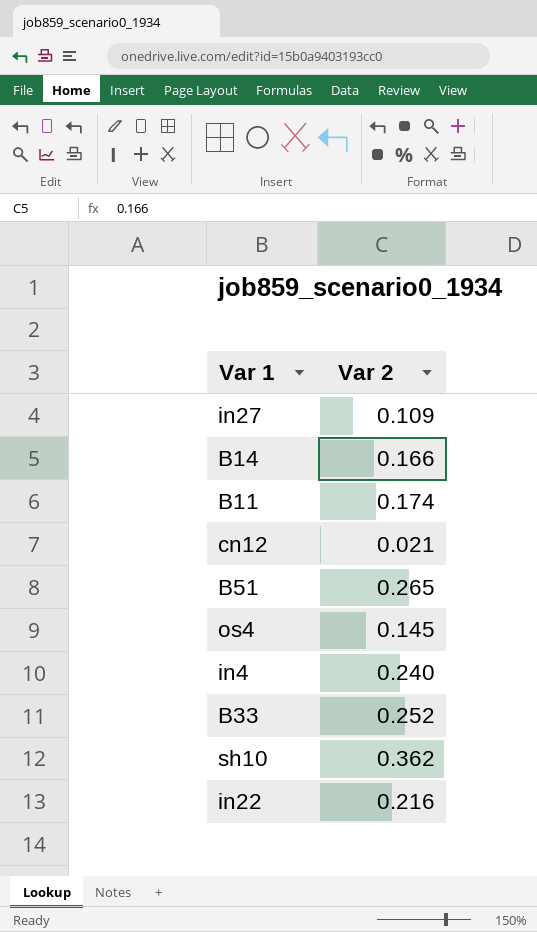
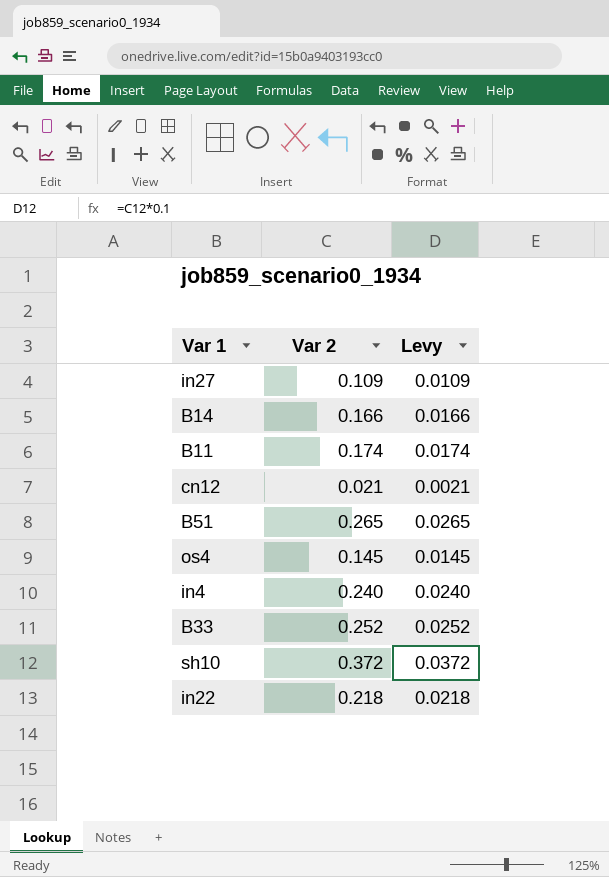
column Levy | formula: none -> [Var 2] * 0.1
sh10 | Var 2: 0.362 -> 0.372
in22 | Var 2: 0.216 -> 0.218

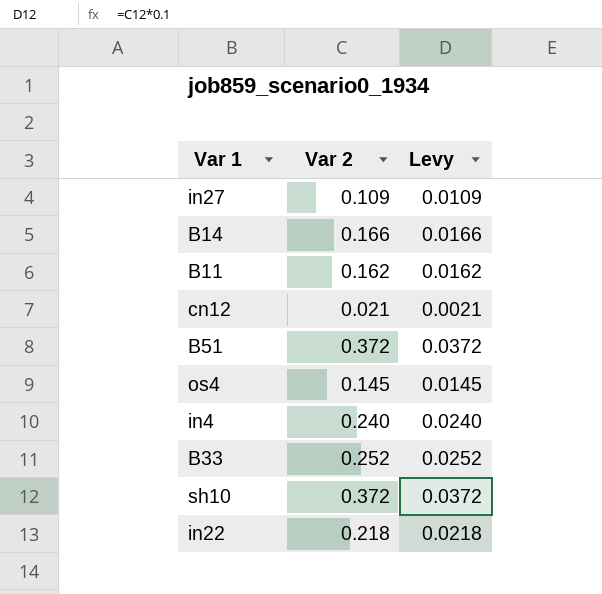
B11 | Var 2: 0.174 -> 0.162
B11 | Levy: 0.0174 -> 0.0162
B51 | Var 2: 0.265 -> 0.372
B51 | Levy: 0.0265 -> 0.0372

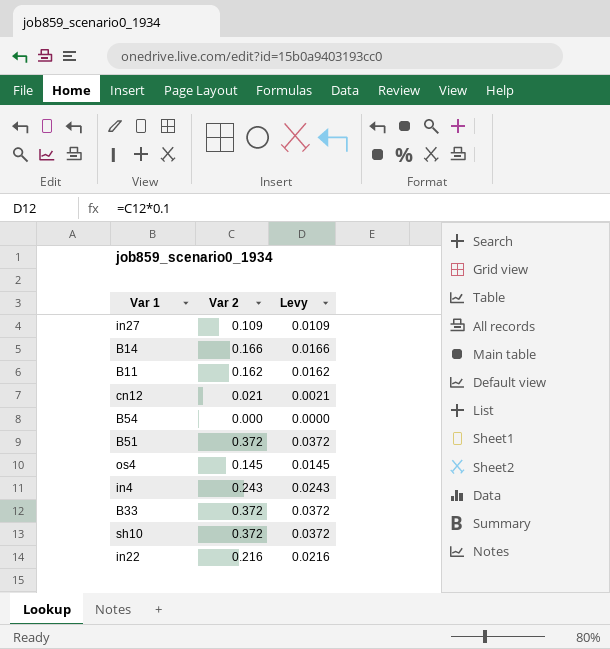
row B54: none -> 0.000 | 0.0000
in4 | Var 2: 0.240 -> 0.243
in4 | Levy: 0.0240 -> 0.0243
B33 | Var 2: 0.252 -> 0.372
B33 | Levy: 0.0252 -> 0.0372
in22 | Var 2: 0.218 -> 0.216
in22 | Levy: 0.0218 -> 0.0216

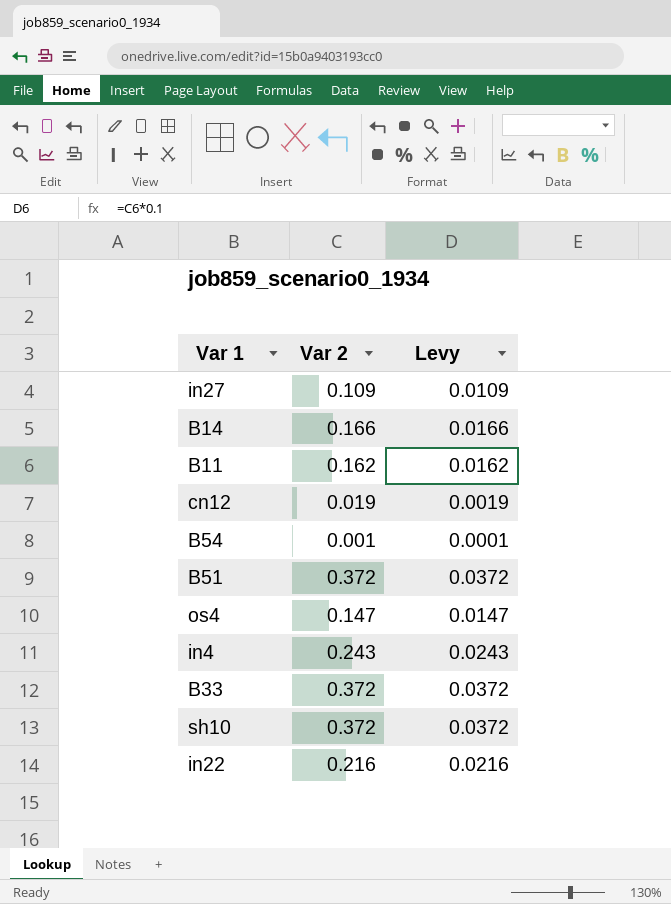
cn12 | Var 2: 0.021 -> 0.019
cn12 | Levy: 0.0021 -> 0.0019
B54 | Var 2: 0.000 -> 0.001
B54 | Levy: 0.0000 -> 0.0001
os4 | Var 2: 0.145 -> 0.147
os4 | Levy: 0.0145 -> 0.0147

